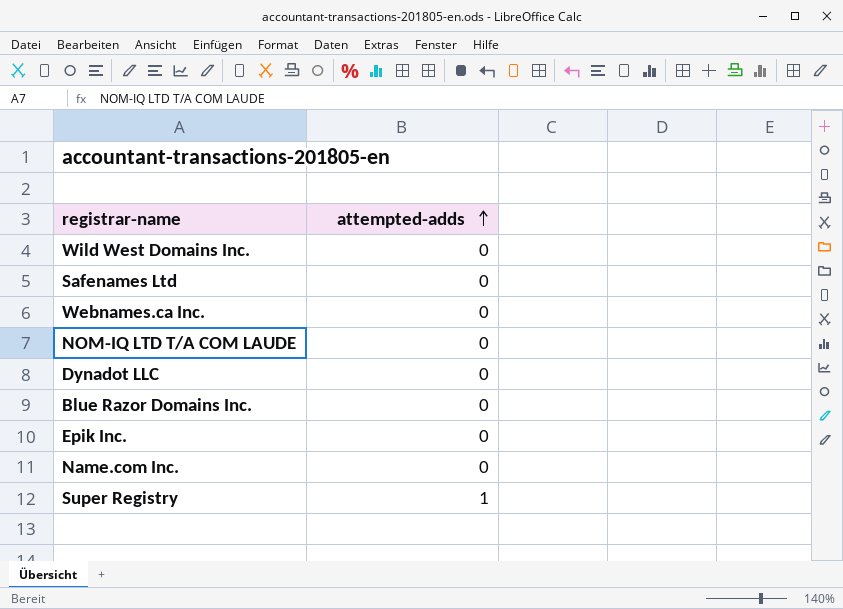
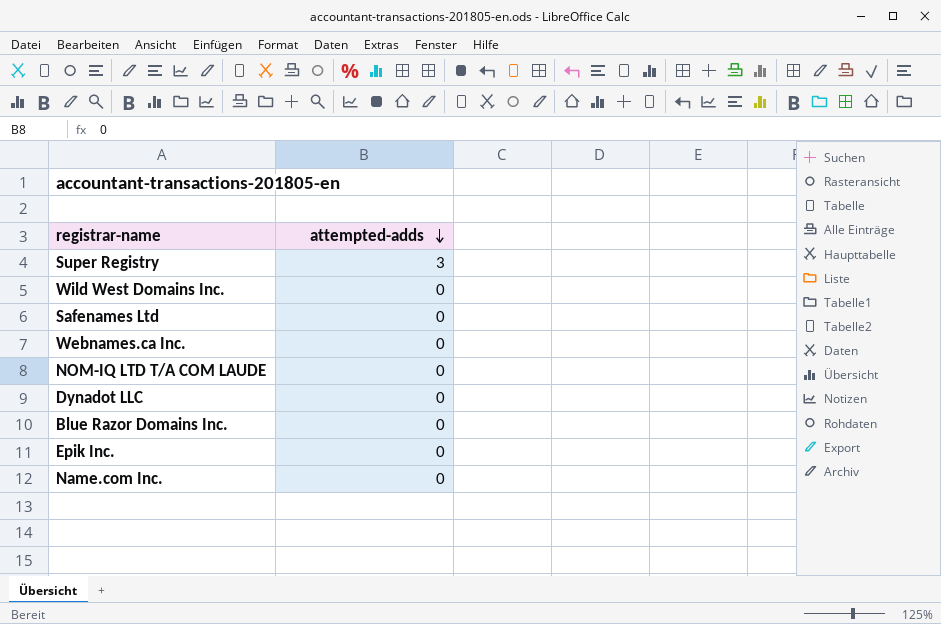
row order: attempted-adds ascending -> attempted-adds descending
Super Registry | attempted-adds: 1 -> 3

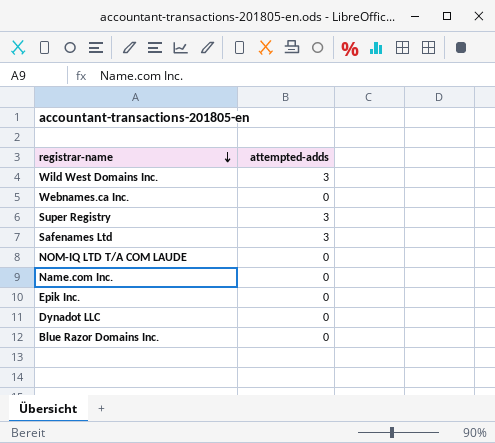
row order: attempted-adds descending -> registrar-name descending
Wild West Domains Inc. | attempted-adds: 0 -> 3
Safenames Ltd | attempted-adds: 0 -> 3

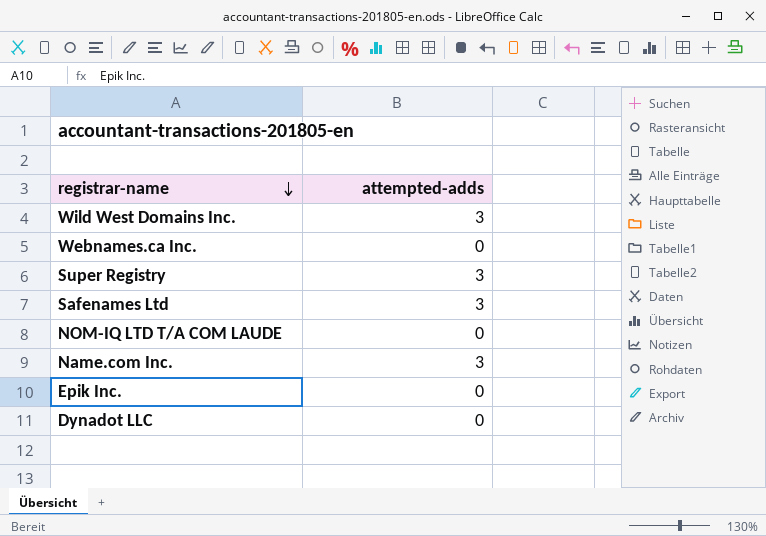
row Blue Razor Domains Inc.: 0 -> none
Name.com Inc. | attempted-adds: 0 -> 3

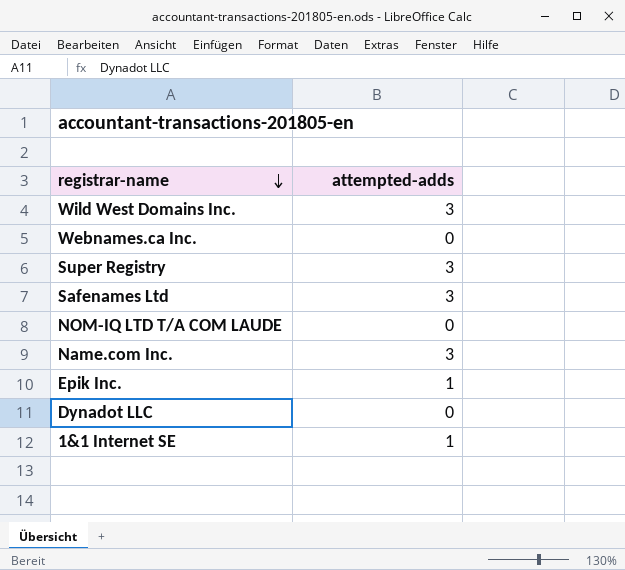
Epik Inc. | attempted-adds: 0 -> 1
row 1&1 Internet SE: none -> 1

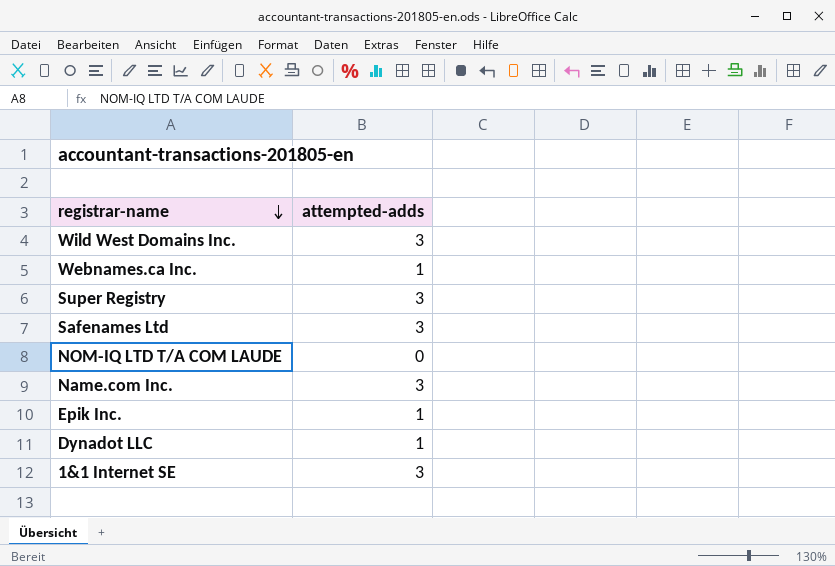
Webnames.ca Inc. | attempted-adds: 0 -> 1
Dynadot LLC | attempted-adds: 0 -> 1
1&1 Internet SE | attempted-adds: 1 -> 3

